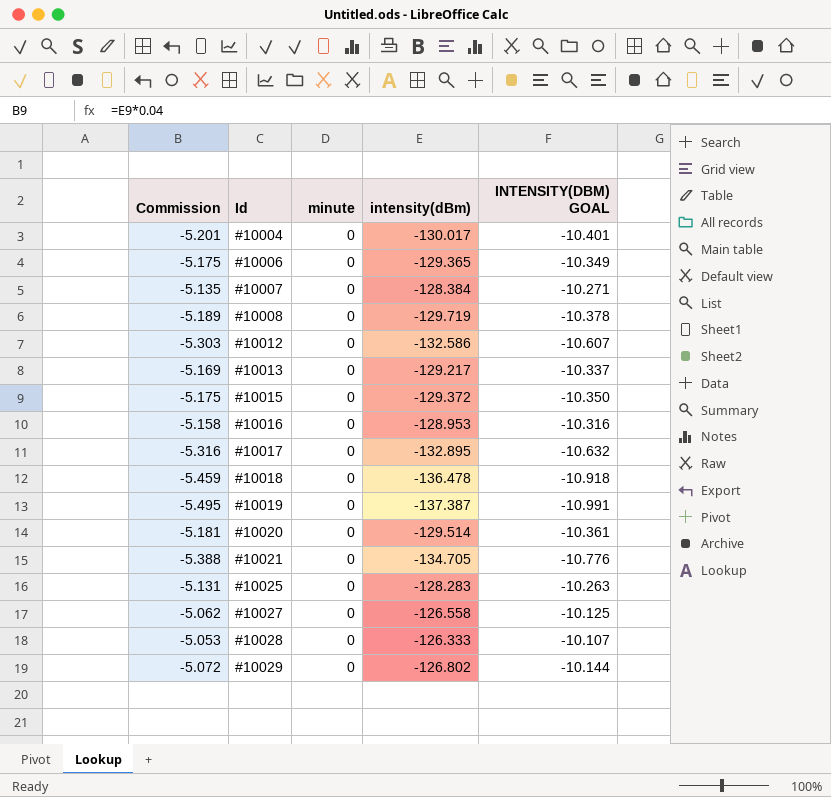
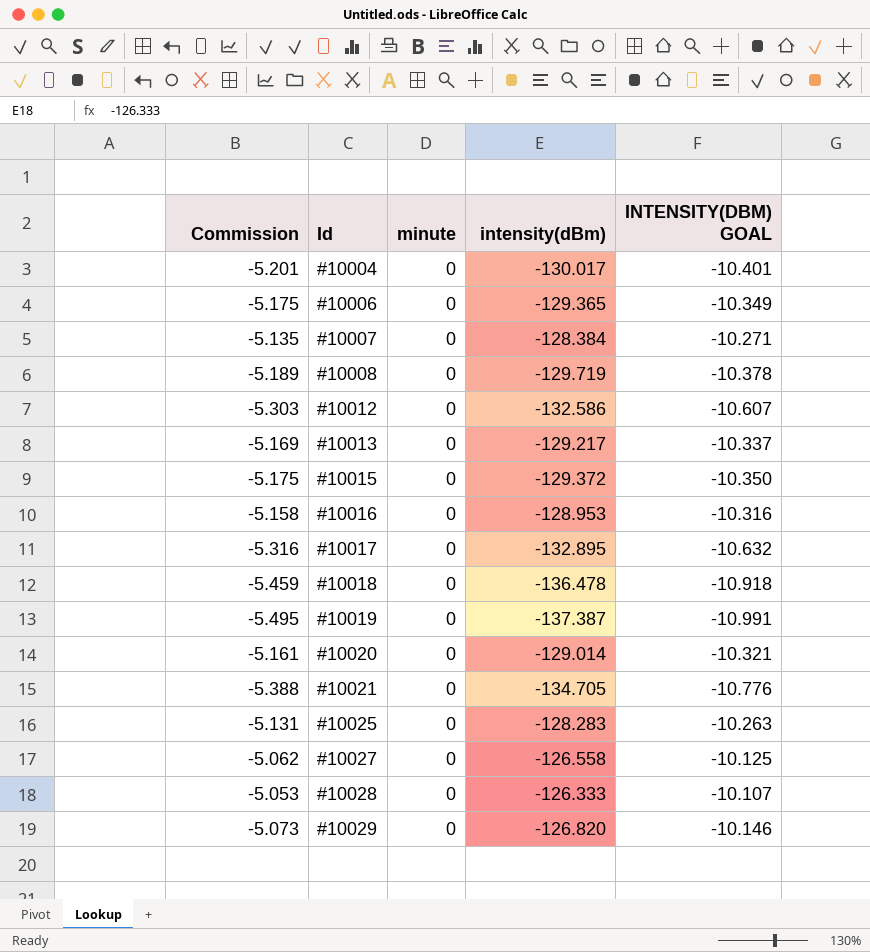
#10020 | Commission: -5.181 -> -5.161
#10020 | intensity(dBm): -129.514 -> -129.014
#10020 | INTENSITY(DBM) GOAL: -10.361 -> -10.321
#10029 | Commission: -5.072 -> -5.073
#10029 | intensity(dBm): -126.802 -> -126.820
#10029 | INTENSITY(DBM) GOAL: -10.144 -> -10.146

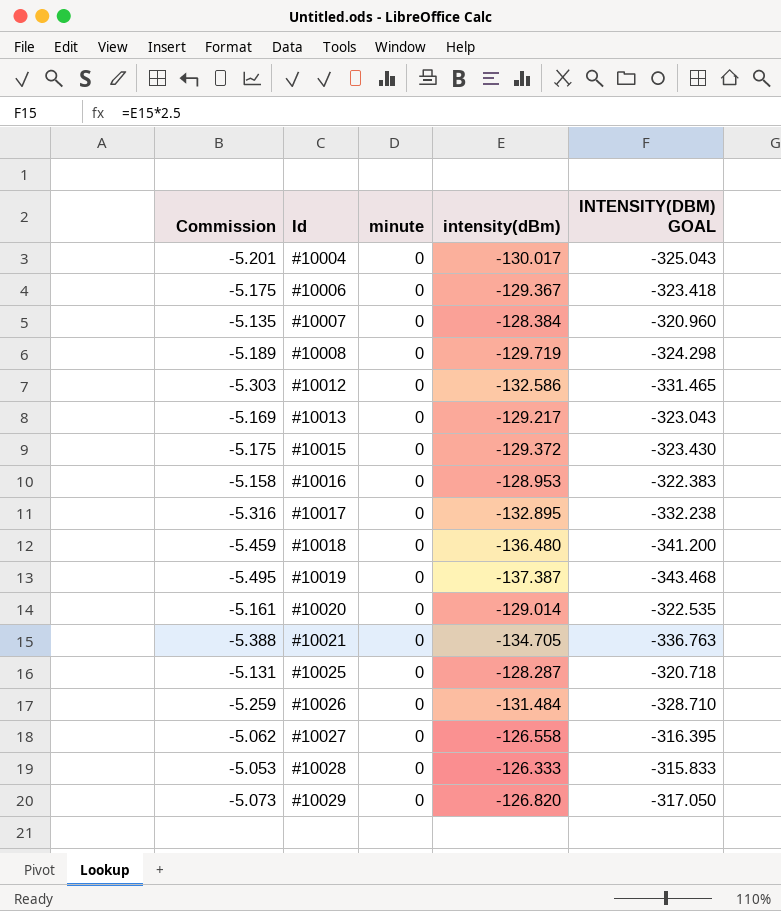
column INTENSITY(DBM) GOAL | formula: [intensity(dBm)] * 0.08 -> [intensity(dBm)] * 2.5
#10006 | intensity(dBm): -129.365 -> -129.367
#10018 | intensity(dBm): -136.478 -> -136.480
#10025 | intensity(dBm): -128.283 -> -128.287
row #10026: none -> -5.259 | 0 | -131.484 | -328.710

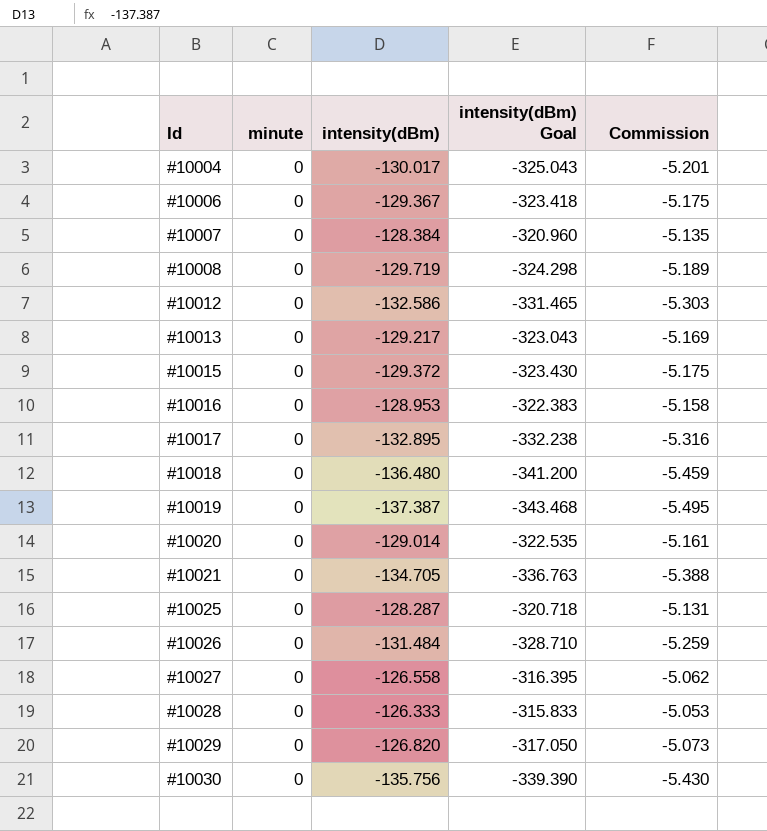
column name: INTENSITY(DBM) GOAL -> intensity(dBm) Goal
column Commission | position: 1 -> 5
row #10030: none -> 0 | -135.756 | -339.390 | -5.430

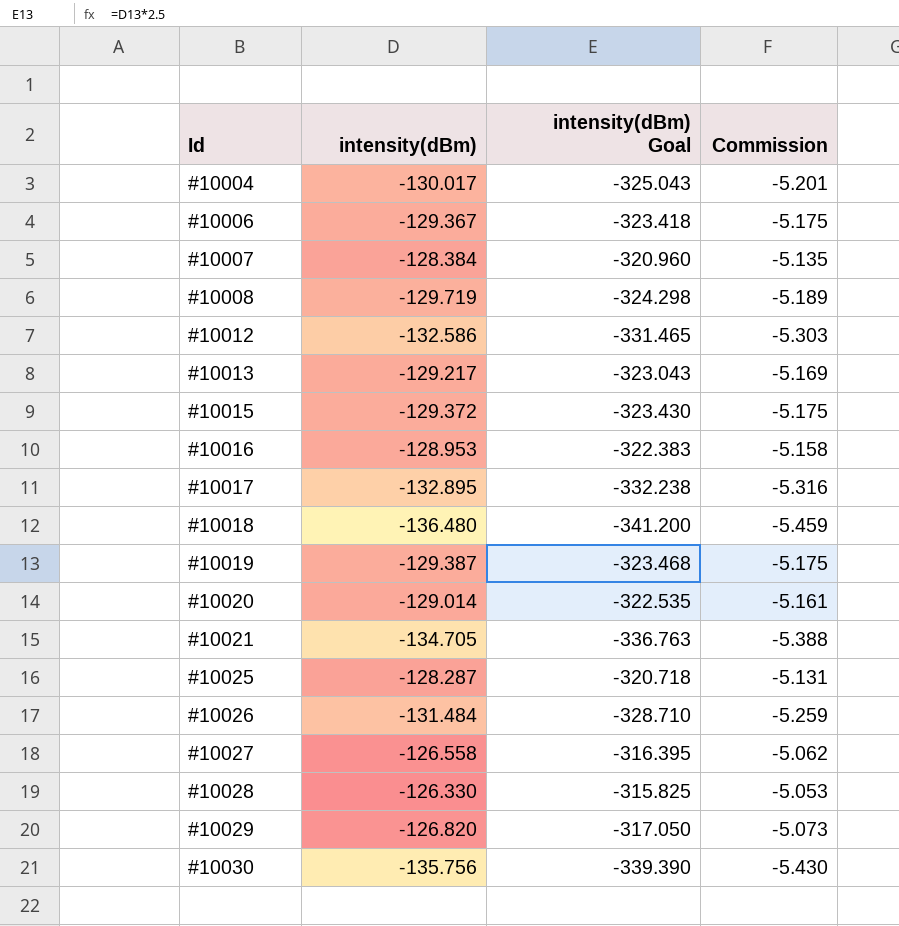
column minute | position: 2 -> none
#10019 | intensity(dBm): -137.387 -> -129.387
#10019 | intensity(dBm) Goal: -343.468 -> -323.468
#10019 | Commission: -5.495 -> -5.175
#10028 | intensity(dBm): -126.333 -> -126.330
#10028 | intensity(dBm) Goal: -315.833 -> -315.825

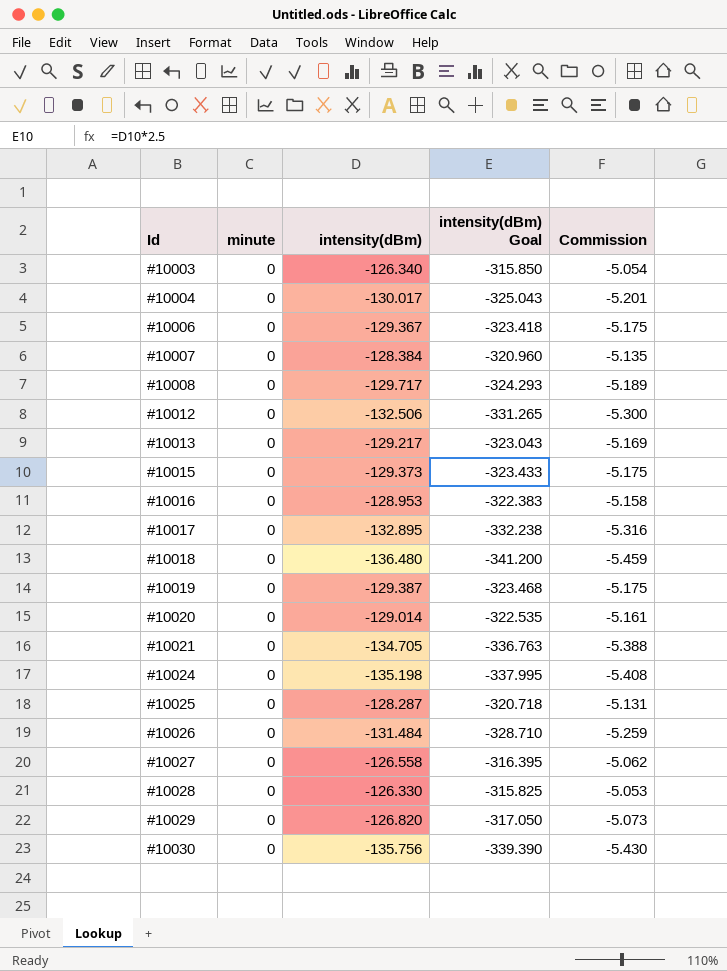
column minute | position: none -> 2
row #10003: none -> 0 | -126.340 | -315.850 | -5.054
#10008 | intensity(dBm): -129.719 -> -129.717
#10008 | intensity(dBm) Goal: -324.298 -> -324.293
#10012 | intensity(dBm): -132.586 -> -132.506
#10012 | intensity(dBm) Goal: -331.465 -> -331.265
#10012 | Commission: -5.303 -> -5.300
#10015 | intensity(dBm): -129.372 -> -129.373
#10015 | intensity(dBm) Goal: -323.430 -> -323.433
row #10024: none -> 0 | -135.198 | -337.995 | -5.408

